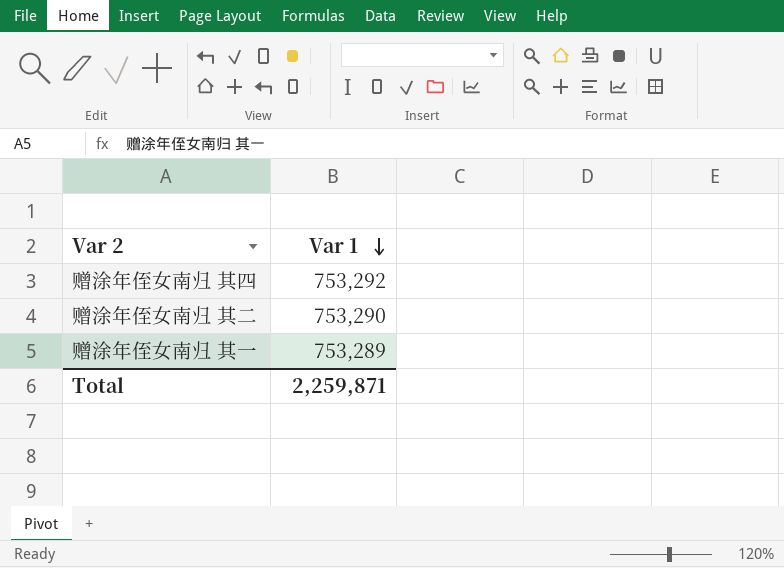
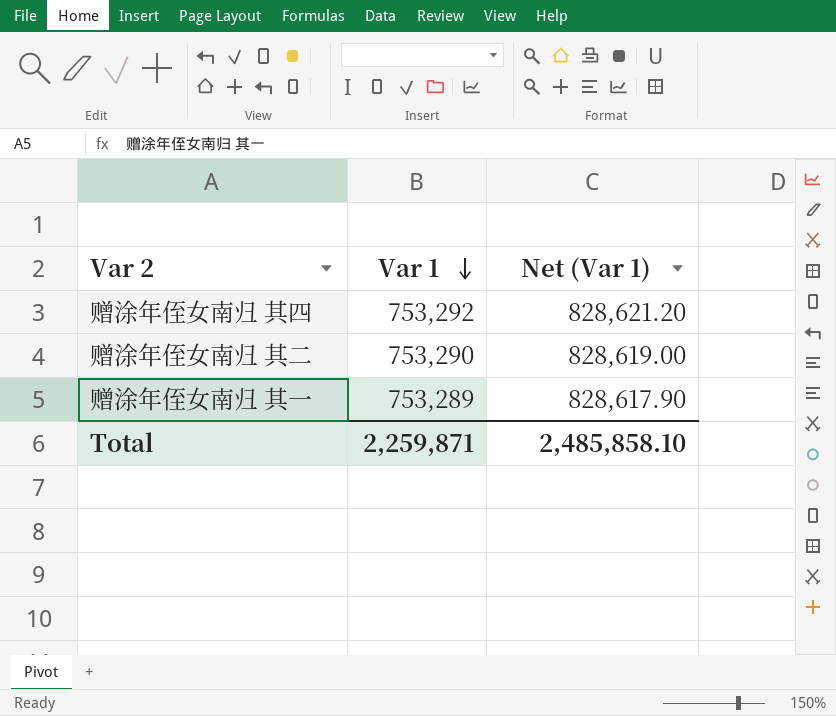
column Net (Var 1) | formula: none -> [Var 1] * 1.1

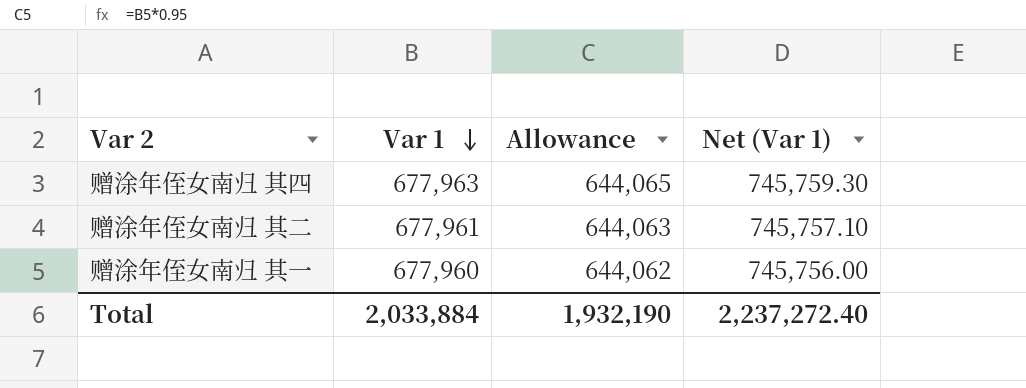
column Allowance | formula: none -> [Var 1] * 0.95
赠涂年侄女南归 其四 | Var 1: 753,292 -> 677,963
赠涂年侄女南归 其四 | Net (Var 1): 828,621.20 -> 745,759.30
赠涂年侄女南归 其二 | Var 1: 753,290 -> 677,961
赠涂年侄女南归 其二 | Net (Var 1): 828,619.00 -> 745,757.10
赠涂年侄女南归 其一 | Var 1: 753,289 -> 677,960
赠涂年侄女南归 其一 | Net (Var 1): 828,617.90 -> 745,756.00
Total | Var 1: 2,259,871 -> 2,033,884
Total | Net (Var 1): 2,485,858.10 -> 2,237,272.40

